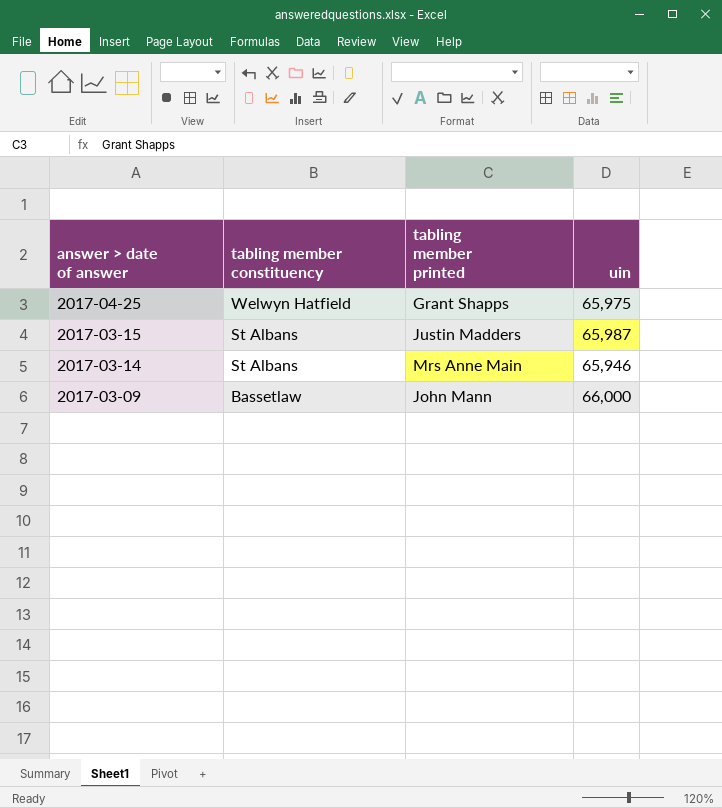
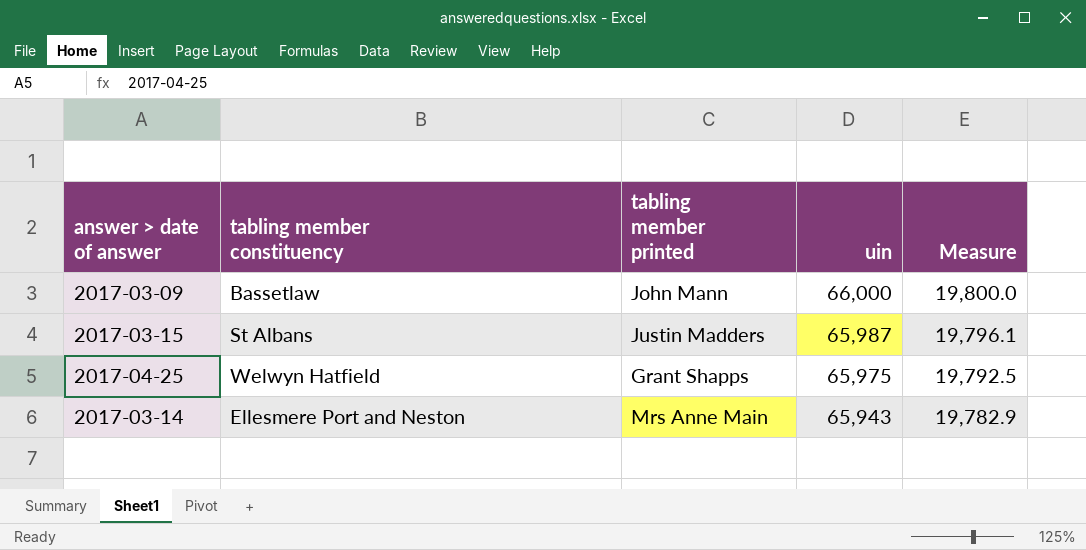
row order: answer > date of answer descending -> uin descending
column Measure | formula: none -> [uin] * 0.3
2017-03-14 | tabling member constituency: St Albans -> Ellesmere Port and Neston
2017-03-14 | uin: 65,946 -> 65,943

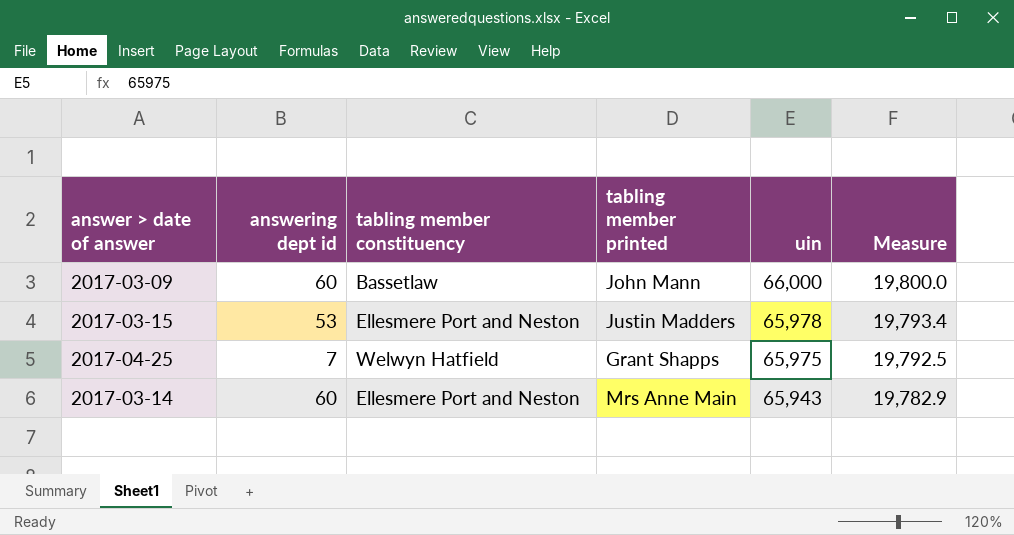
column answering dept id | position: none -> 2
2017-03-15 | tabling member constituency: St Albans -> Ellesmere Port and Neston
2017-03-15 | uin: 65,987 -> 65,978
2017-03-15 | Measure: 19,796.1 -> 19,793.4

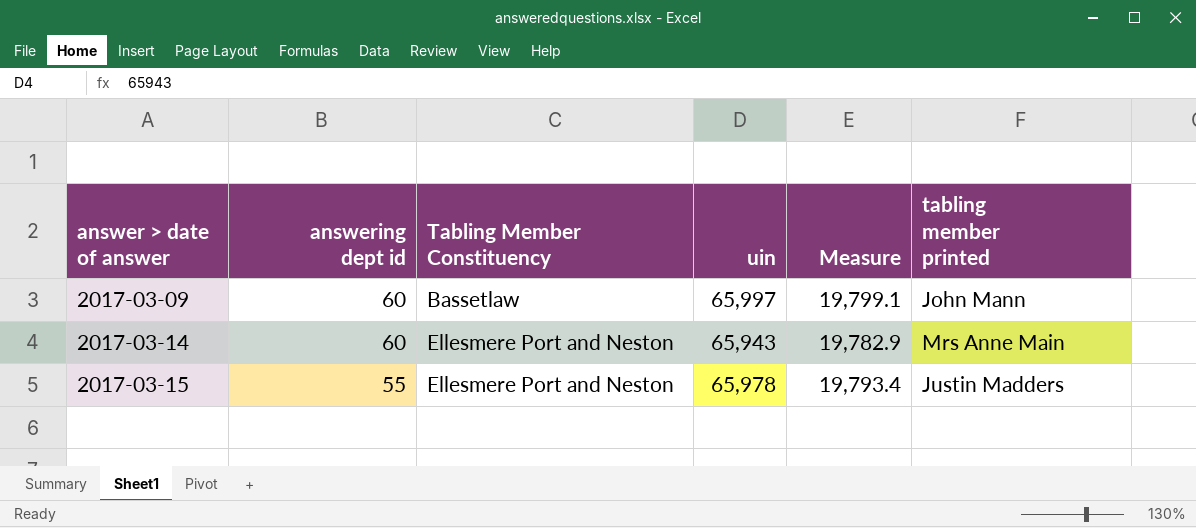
row order: uin descending -> answer > date of answer ascending
column name: tabling member constituency -> Tabling Member Constituency
column tabling member printed | position: 4 -> 6
row 2017-04-25: 7 | Welwyn Hatfield | Grant Shapps | 65,975 | 19,792.5 -> none
2017-03-09 | uin: 66,000 -> 65,997
2017-03-09 | Measure: 19,800.0 -> 19,799.1
2017-03-15 | answering dept id: 53 -> 55

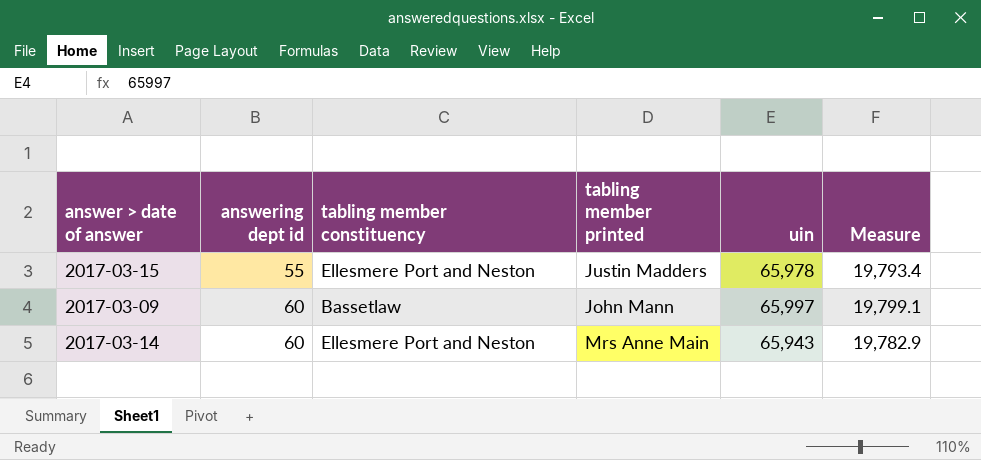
row order: answer > date of answer ascending -> answering dept id ascending
column name: Tabling Member Constituency -> tabling member constituency
column tabling member printed | position: 6 -> 4

